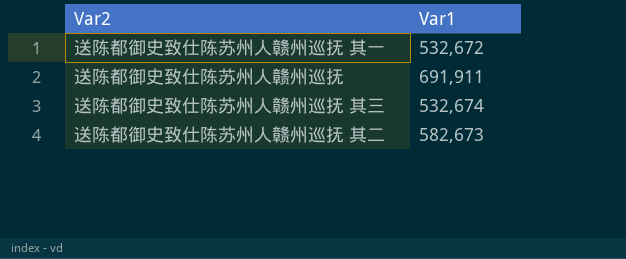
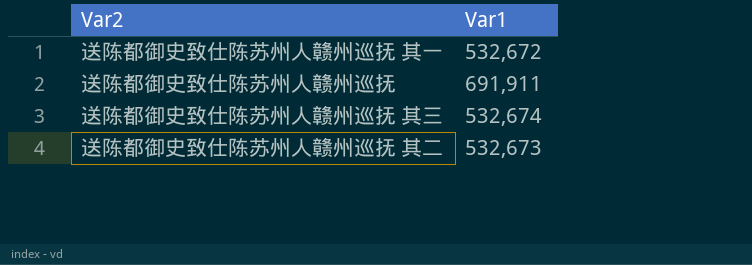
送陈都御史致仕陈苏州人赣州巡抚 其二 | Var1: 582,673 -> 532,673

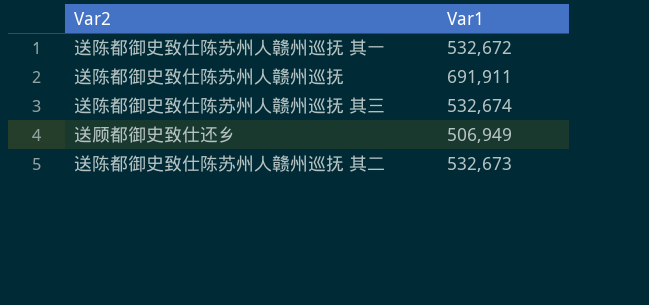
row 送顾都御史致仕还乡: none -> 506,949

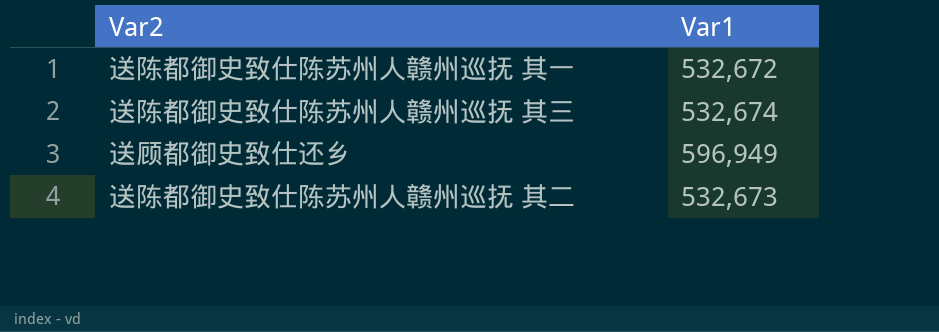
row 送陈都御史致仕陈苏州人赣州巡抚: 691,911 -> none
送顾都御史致仕还乡 | Var1: 506,949 -> 596,949

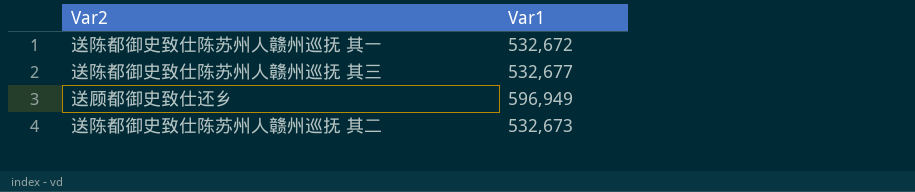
送陈都御史致仕陈苏州人赣州巡抚 其三 | Var1: 532,674 -> 532,677

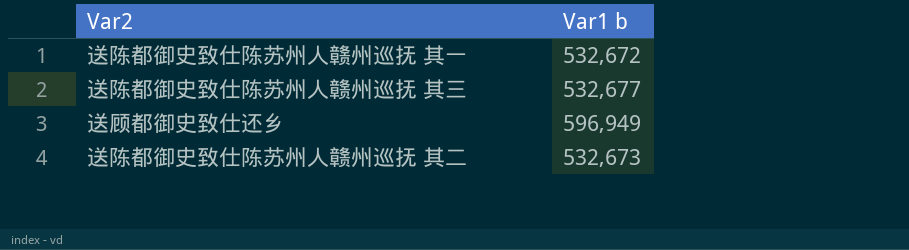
column name: Var1 -> Var1 b

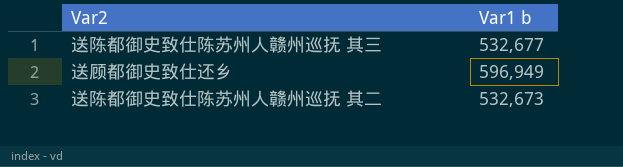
row 送陈都御史致仕陈苏州人赣州巡抚 其一: 532,672 -> none

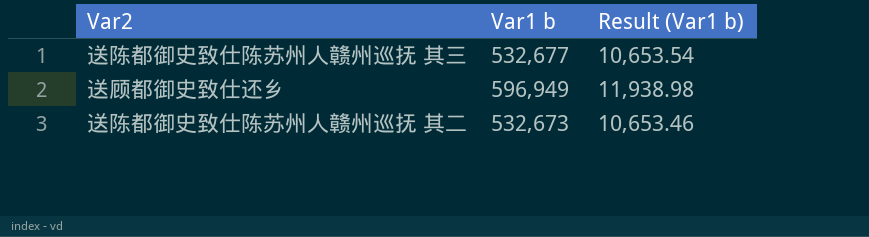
column Result (Var1 b) | formula: none -> [Var1 b] * 0.02

